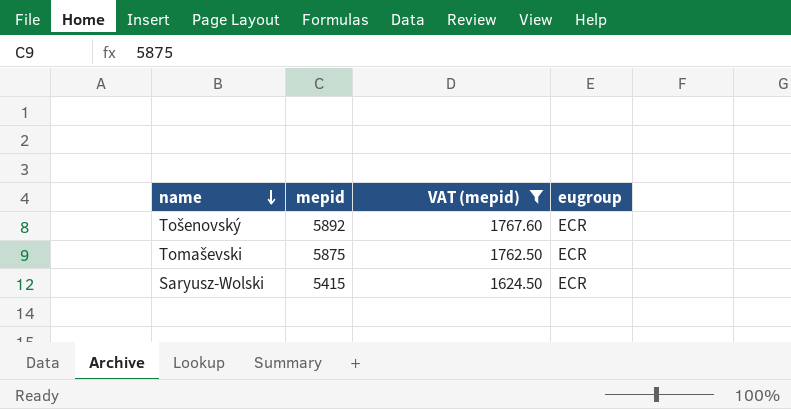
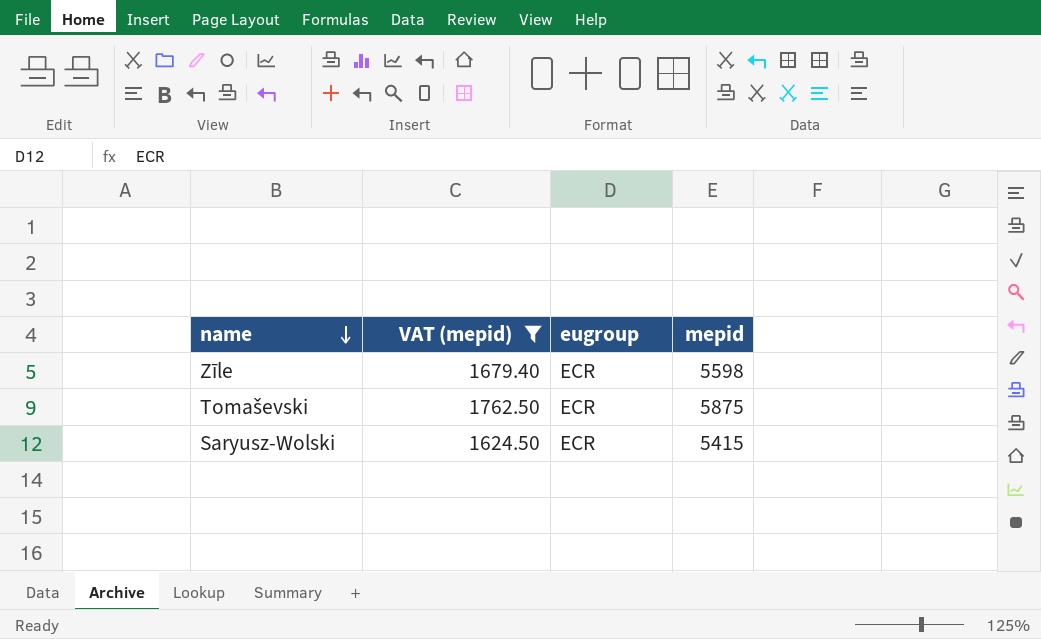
column mepid | position: 2 -> 4
row Tošenovský: 5892 | 1767.60 | ECR -> none
row Zīle: none -> 1679.40 | ECR | 5598

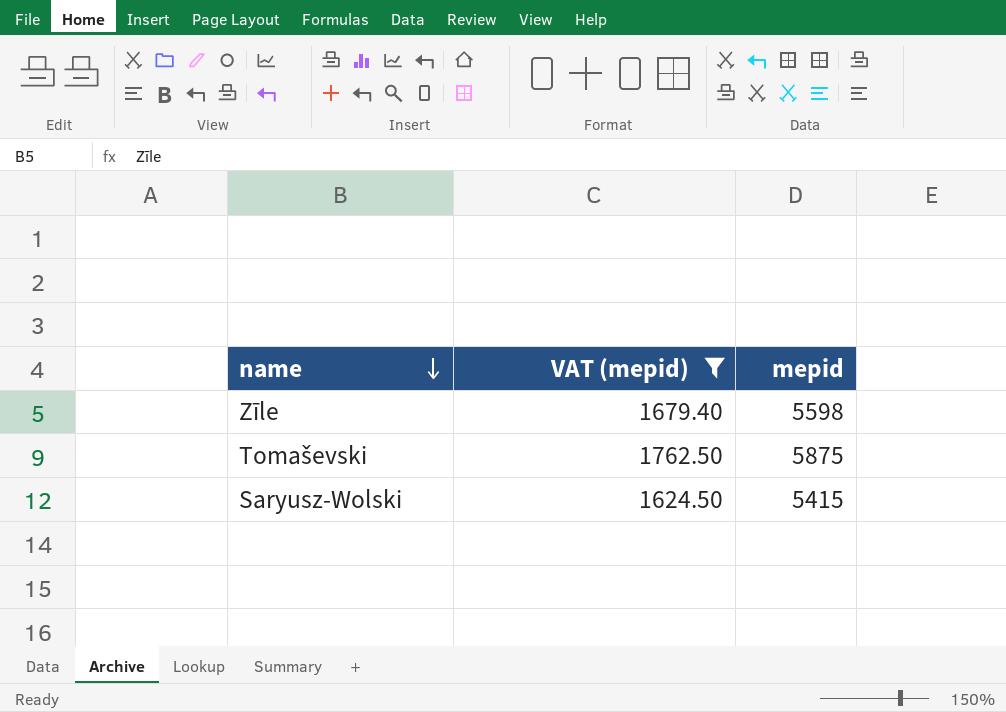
column eugroup | position: 3 -> none

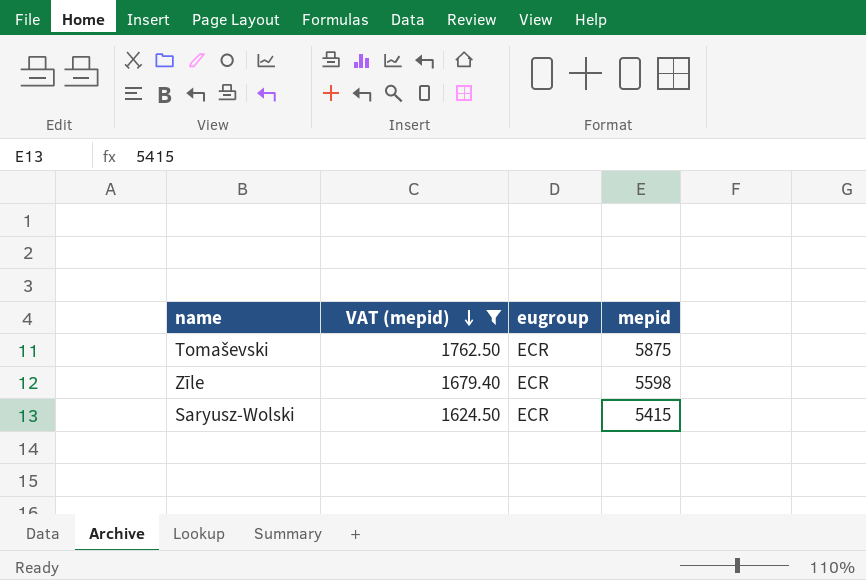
row order: name descending -> VAT (mepid) descending
column eugroup | position: none -> 3

